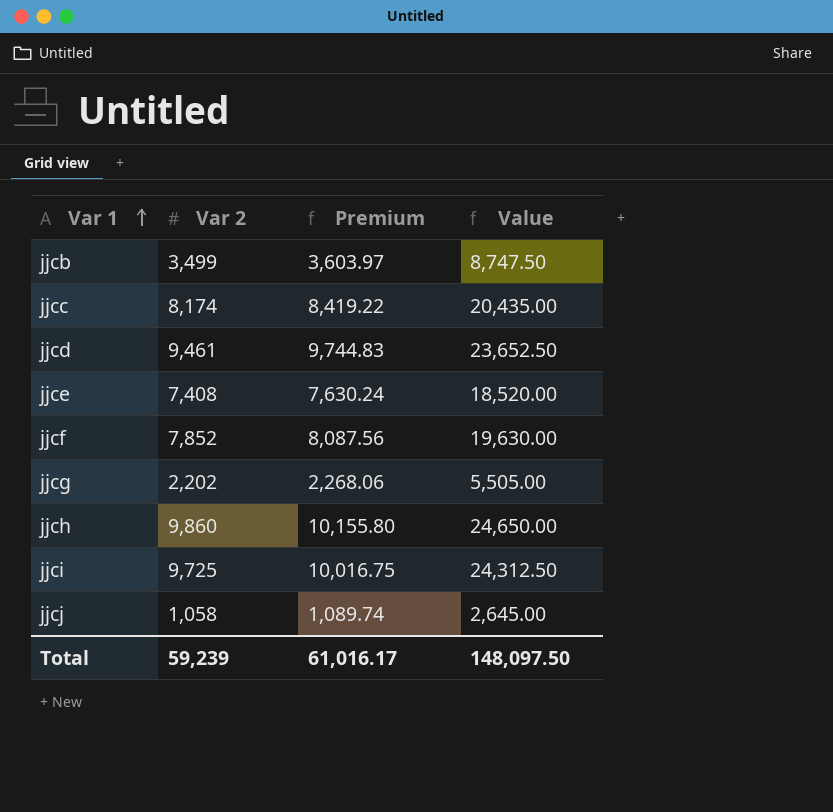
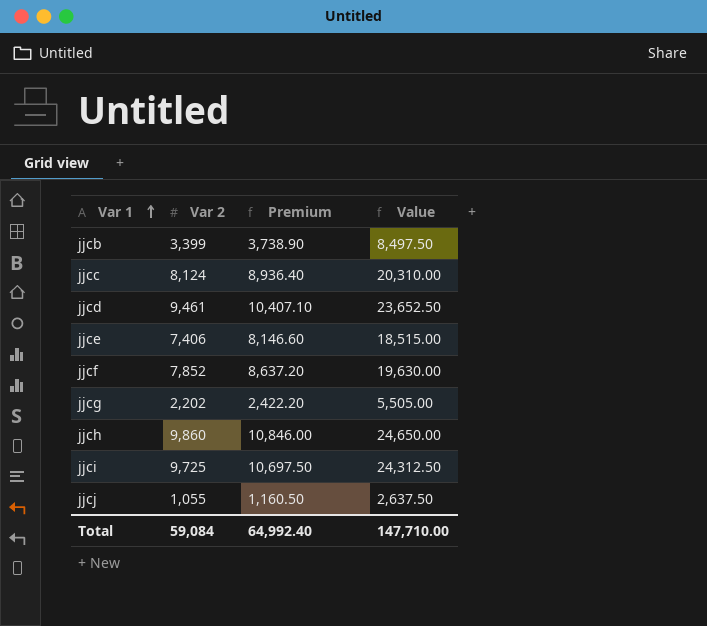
column Premium | formula: [Var 2] * 1.03 -> [Var 2] * 1.1
jjcb | Var 2: 3,499 -> 3,399
jjcb | Value: 8,747.50 -> 8,497.50
jjcc | Var 2: 8,174 -> 8,124
jjcc | Value: 20,435.00 -> 20,310.00
jjce | Var 2: 7,408 -> 7,406
jjce | Value: 18,520.00 -> 18,515.00
jjcj | Var 2: 1,058 -> 1,055
jjcj | Value: 2,645.00 -> 2,637.50
Total | Var 2: 59,239 -> 59,084
Total | Premium: 61,016.17 -> 64,992.40
Total | Value: 148,097.50 -> 147,710.00

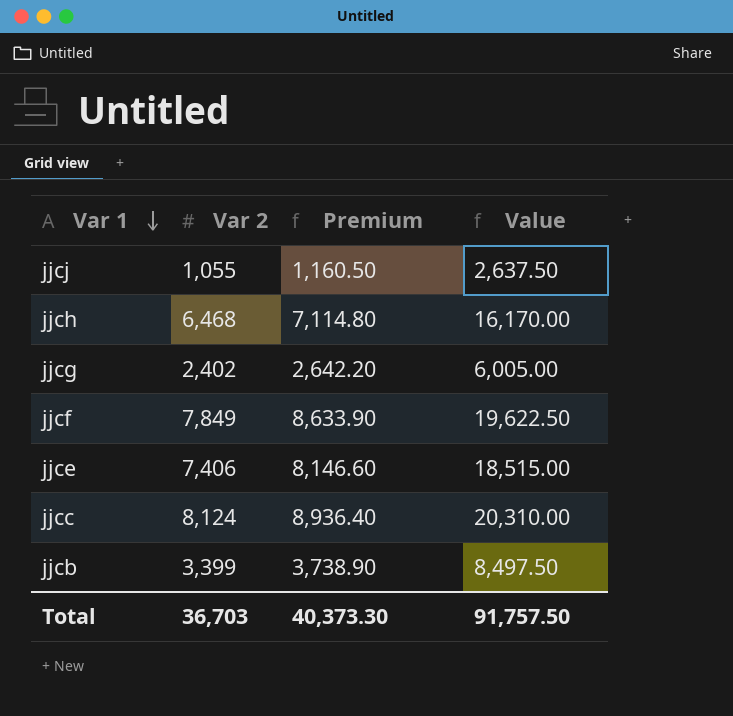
row order: Var 1 ascending -> Var 1 descending
row jjcd: 9,461 | 10,407.10 | 23,652.50 -> none
row jjci: 9,725 | 10,697.50 | 24,312.50 -> none
jjch | Var 2: 9,860 -> 6,468
jjch | Premium: 10,846.00 -> 7,114.80
jjch | Value: 24,650.00 -> 16,170.00
jjcg | Var 2: 2,202 -> 2,402
jjcg | Premium: 2,422.20 -> 2,642.20
jjcg | Value: 5,505.00 -> 6,005.00
jjcf | Var 2: 7,852 -> 7,849
jjcf | Premium: 8,637.20 -> 8,633.90
jjcf | Value: 19,630.00 -> 19,622.50
Total | Var 2: 59,084 -> 36,703
Total | Premium: 64,992.40 -> 40,373.30
Total | Value: 147,710.00 -> 91,757.50

